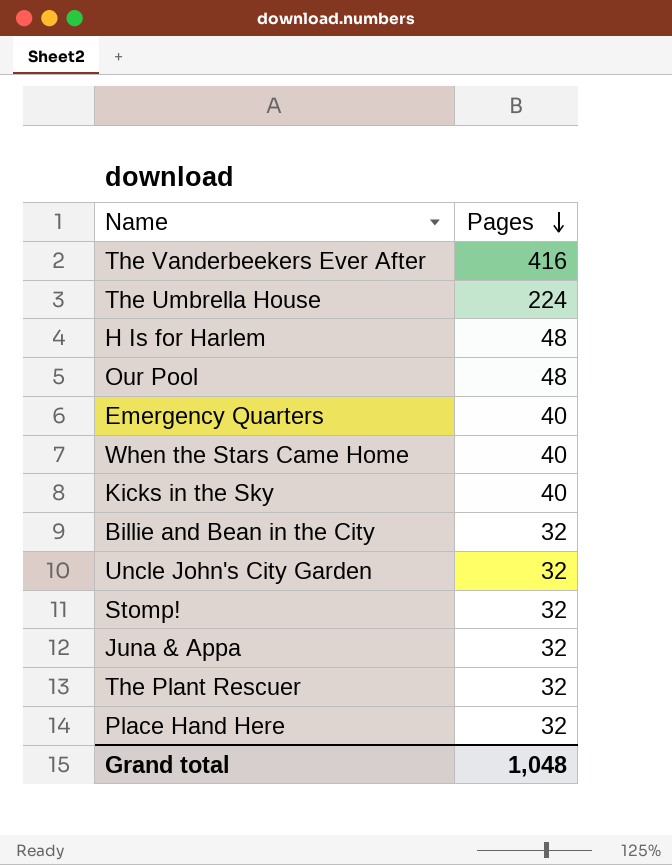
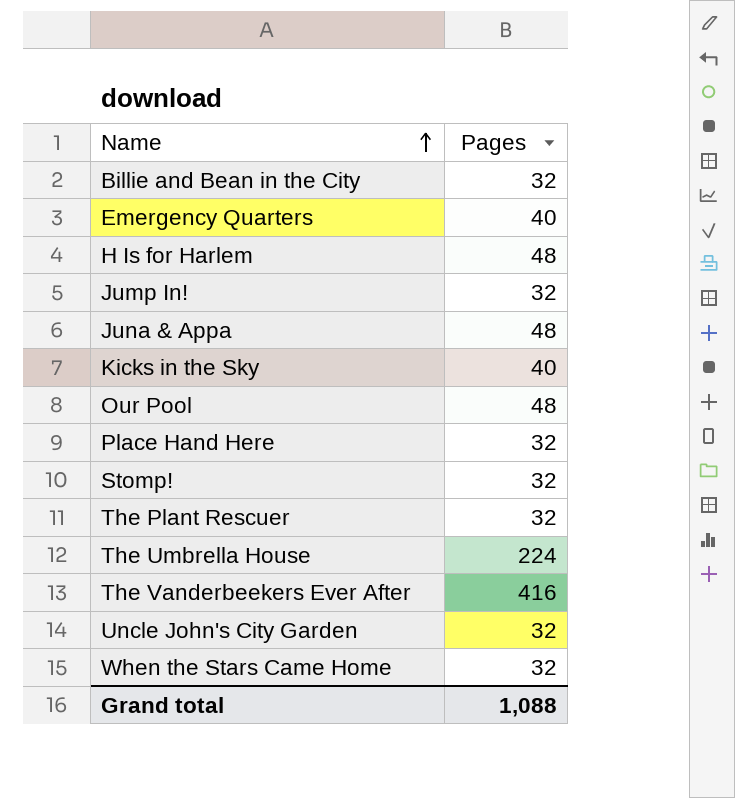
row order: Pages descending -> Name ascending
row Jump In!: none -> 32
Juna & Appa | Pages: 32 -> 48
When the Stars Came Home | Pages: 40 -> 32
Grand total | Pages: 1,048 -> 1,088

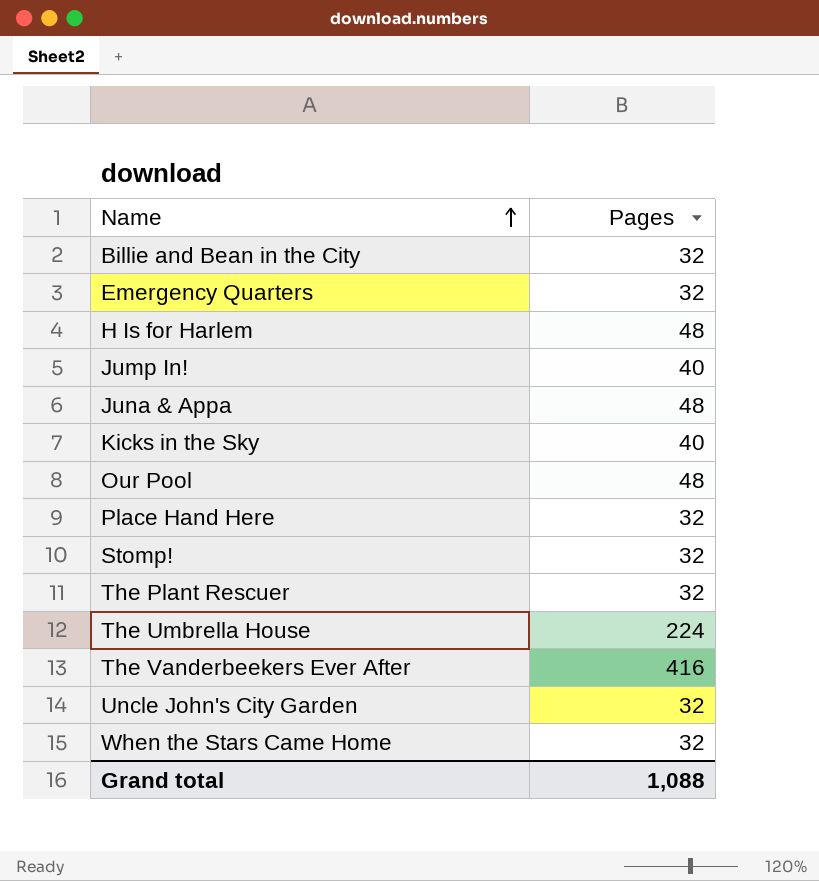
Emergency Quarters | Pages: 40 -> 32
Jump In! | Pages: 32 -> 40

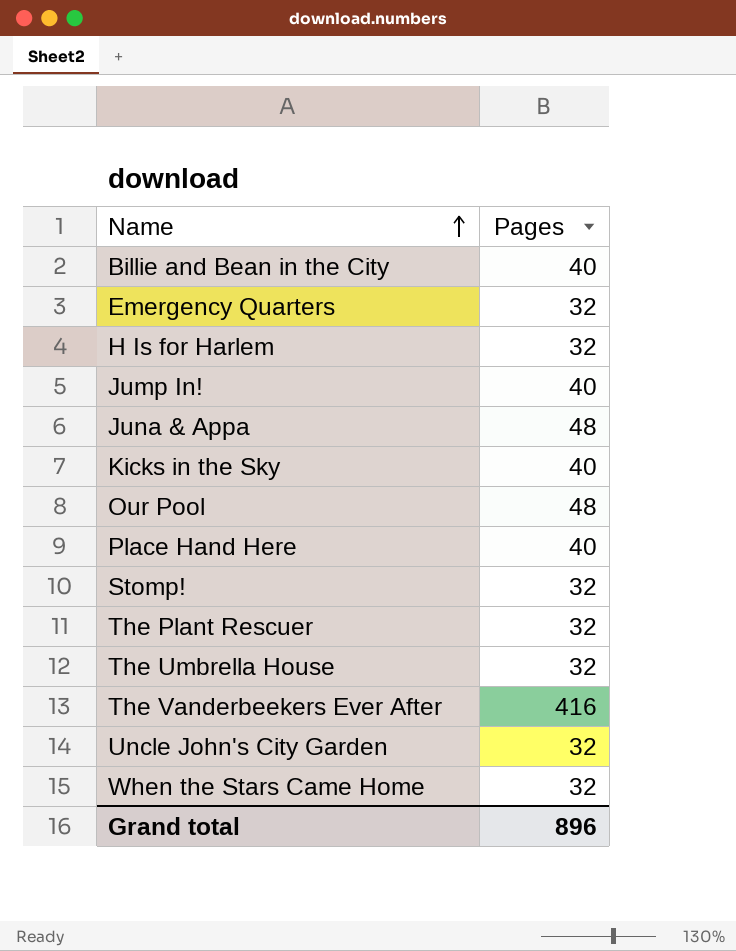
Billie and Bean in the City | Pages: 32 -> 40
H Is for Harlem | Pages: 48 -> 32
Place Hand Here | Pages: 32 -> 40
The Umbrella House | Pages: 224 -> 32
Grand total | Pages: 1,088 -> 896

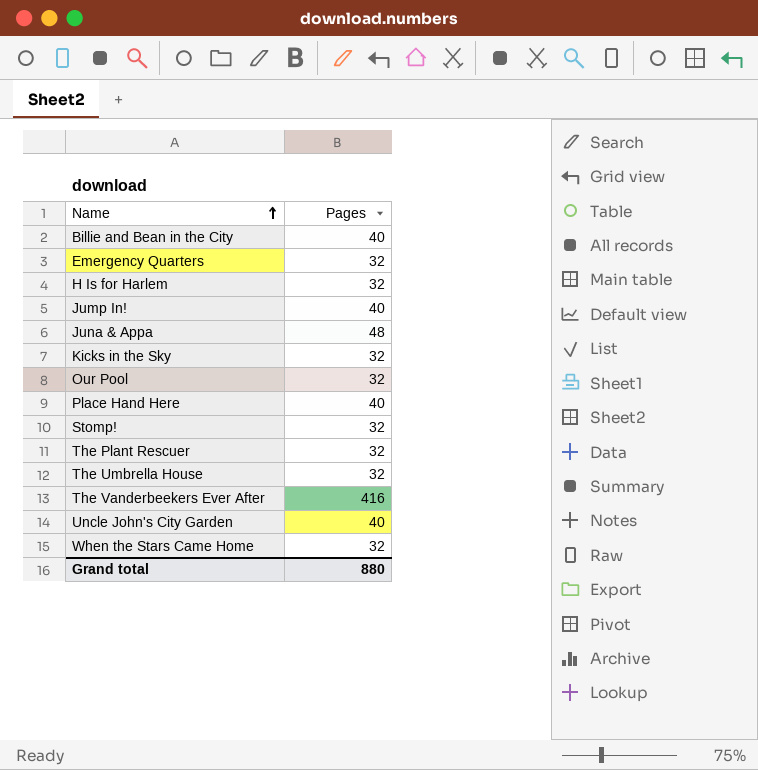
Kicks in the Sky | Pages: 40 -> 32
Our Pool | Pages: 48 -> 32
Uncle John's City Garden | Pages: 32 -> 40
Grand total | Pages: 896 -> 880

